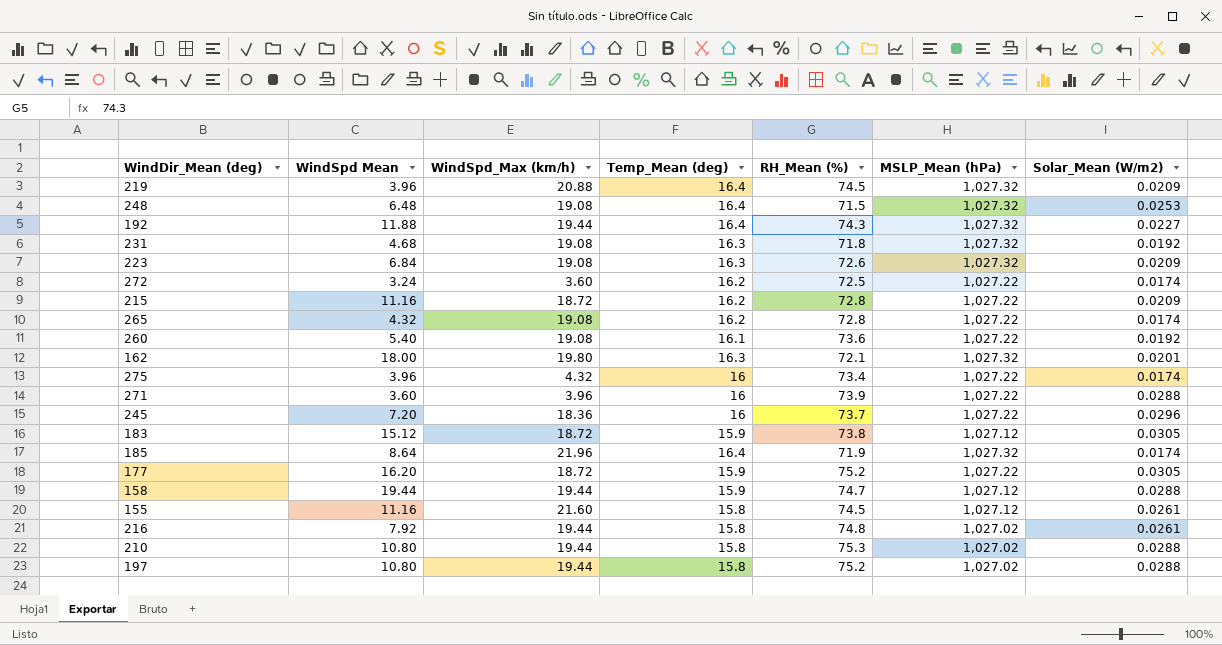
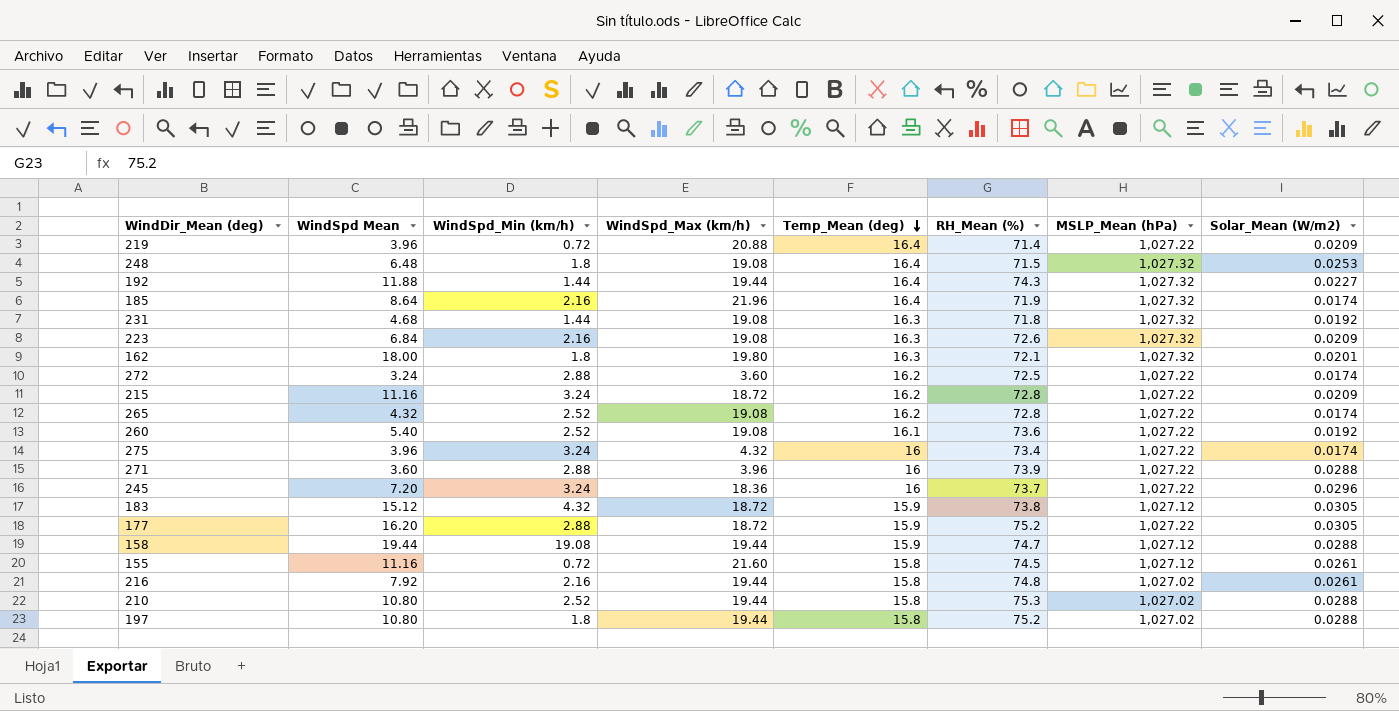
row order: none -> Temp_Mean (deg) descending
column WindSpd_Min (km/h) | position: none -> 3
219 | RH_Mean (%): 74.5 -> 71.4
219 | MSLP_Mean (hPa): 1,027.32 -> 1,027.22

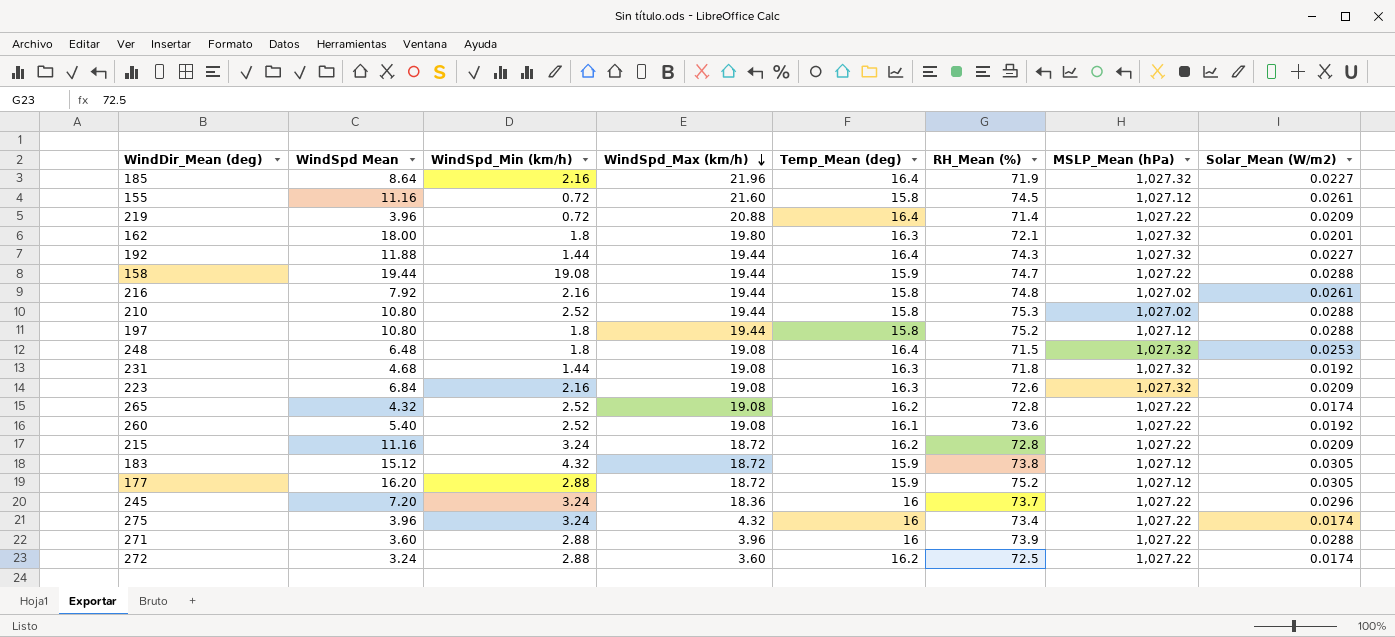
row order: Temp_Mean (deg) descending -> WindSpd_Max (km/h) descending
185 | Solar_Mean (W/m2): 0.0174 -> 0.0227
158 | MSLP_Mean (hPa): 1,027.12 -> 1,027.22
197 | MSLP_Mean (hPa): 1,027.02 -> 1,027.12
177 | MSLP_Mean (hPa): 1,027.22 -> 1,027.12

